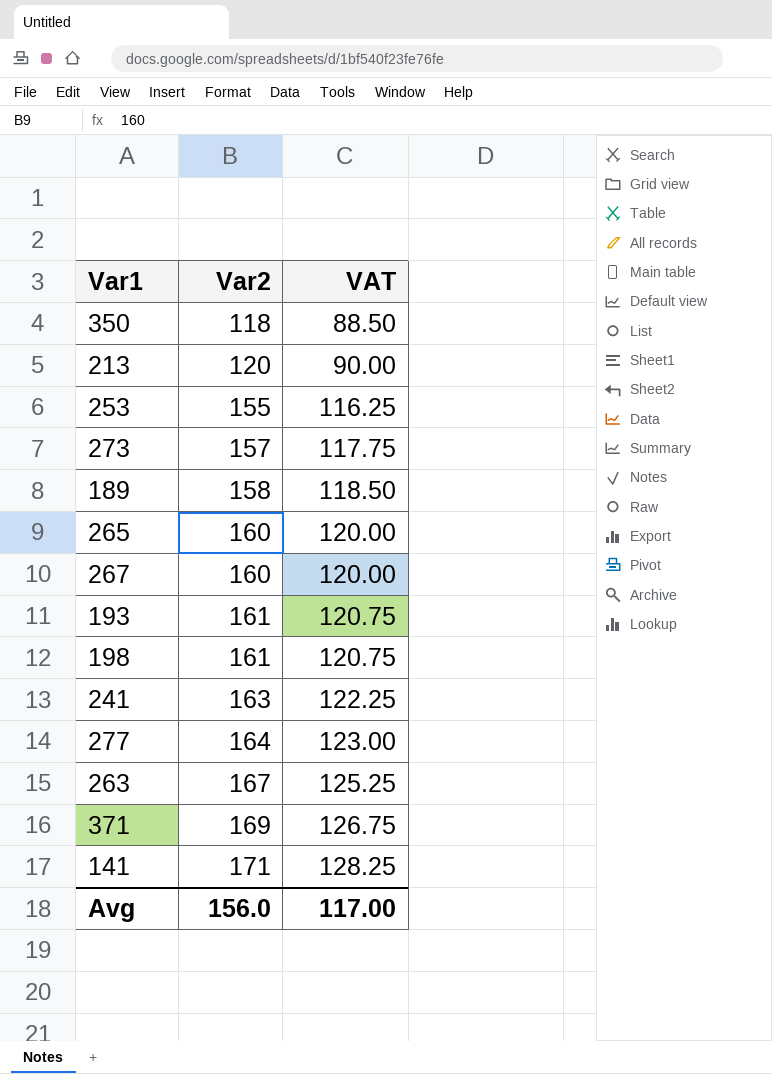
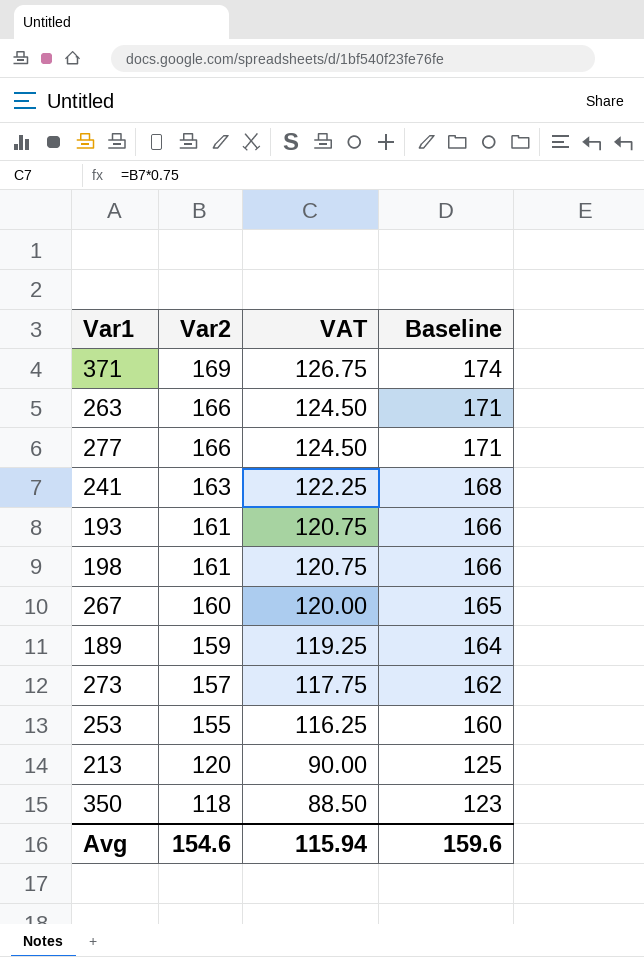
row order: Var2 ascending -> Var2 descending
column Baseline | formula: none -> [Var2] + 5
row 265: 160 | 120.00 -> none
row 141: 171 | 128.25 -> none
263 | Var2: 167 -> 166
263 | VAT: 125.25 -> 124.50
277 | Var2: 164 -> 166
277 | VAT: 123.00 -> 124.50
189 | Var2: 158 -> 159
189 | VAT: 118.50 -> 119.25
Avg | Var2: 156.0 -> 154.6
Avg | VAT: 117.00 -> 115.94

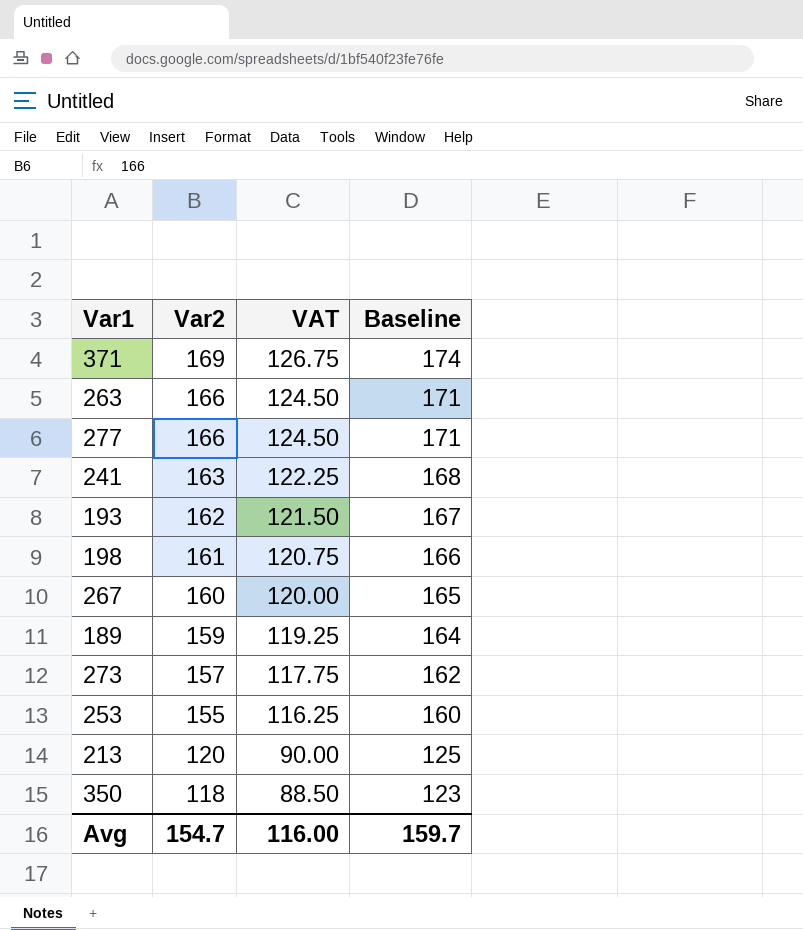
193 | Var2: 161 -> 162
193 | VAT: 120.75 -> 121.50
193 | Baseline: 166 -> 167
Avg | Var2: 154.6 -> 154.7
Avg | VAT: 115.94 -> 116.00
Avg | Baseline: 159.6 -> 159.7

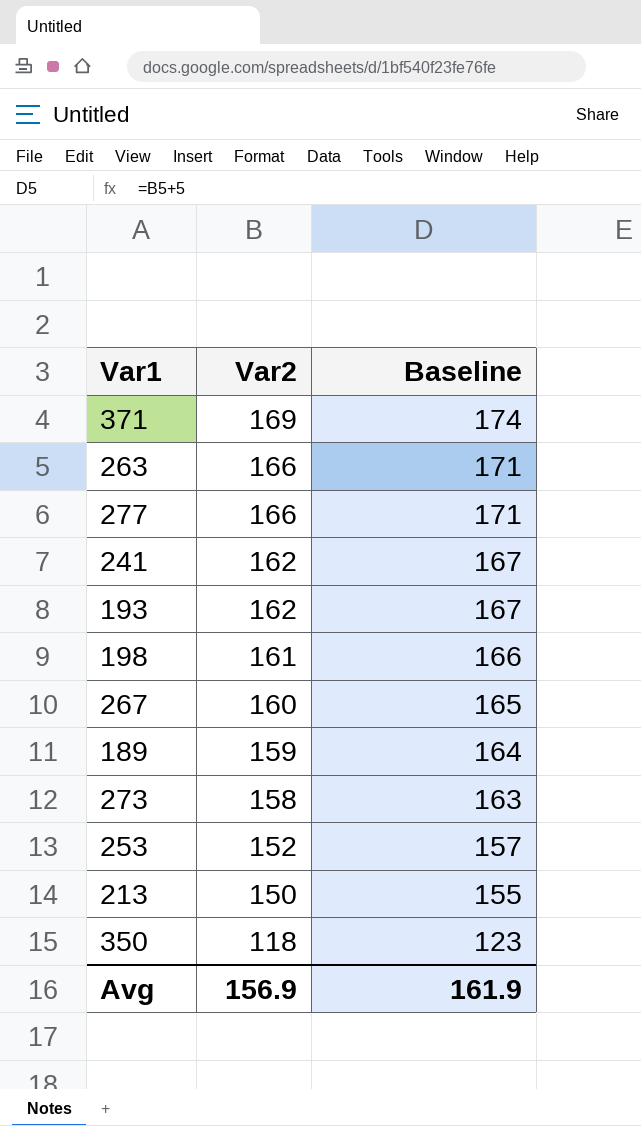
column VAT | formula: [Var2] * 0.75 -> none
241 | Var2: 163 -> 162
241 | Baseline: 168 -> 167
273 | Var2: 157 -> 158
273 | Baseline: 162 -> 163
253 | Var2: 155 -> 152
253 | Baseline: 160 -> 157
213 | Var2: 120 -> 150
213 | Baseline: 125 -> 155
Avg | Var2: 154.7 -> 156.9
Avg | Baseline: 159.7 -> 161.9

